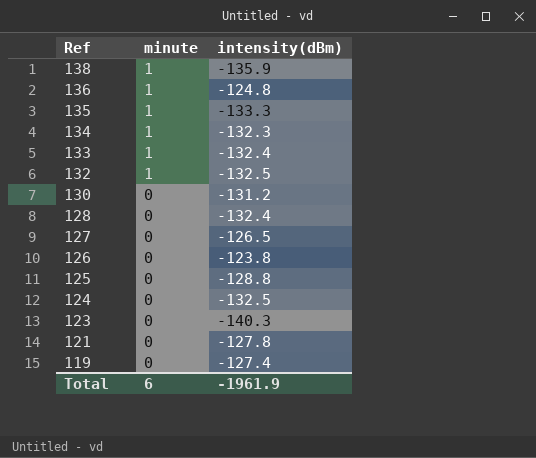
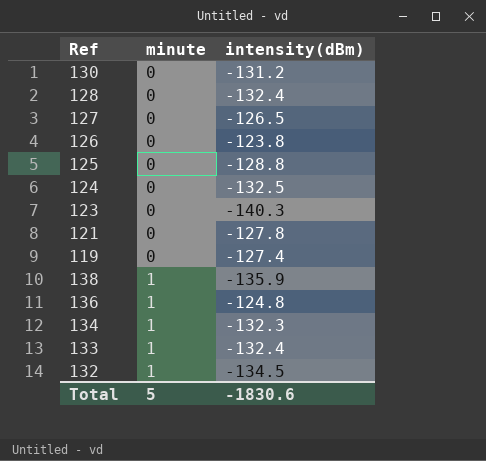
row order: Ref descending -> minute ascending
row 135: 1 | -133.3 -> none
132 | intensity(dBm): -132.5 -> -134.5
Total | minute: 6 -> 5
Total | intensity(dBm): -1961.9 -> -1830.6

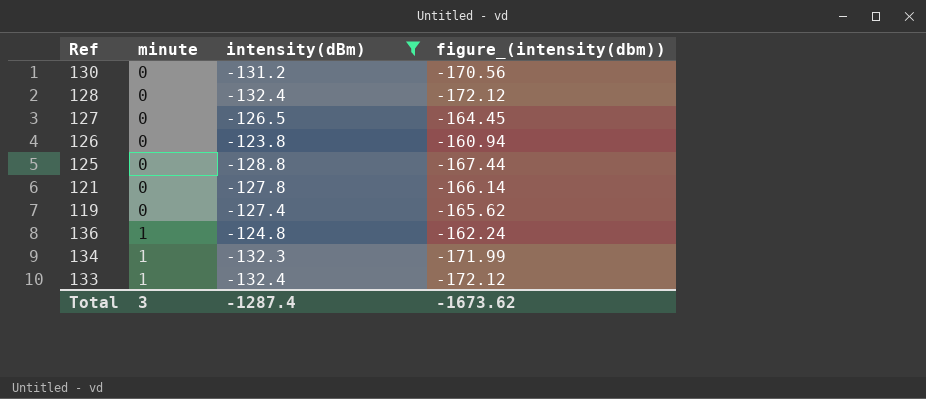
filter: none -> intensity(dBm) >= -132.4
column figure_(intensity(dbm)) | formula: none -> [intensity(dBm)] * 1.3
Total | minute: 5 -> 3
Total | intensity(dBm): -1830.6 -> -1287.4

